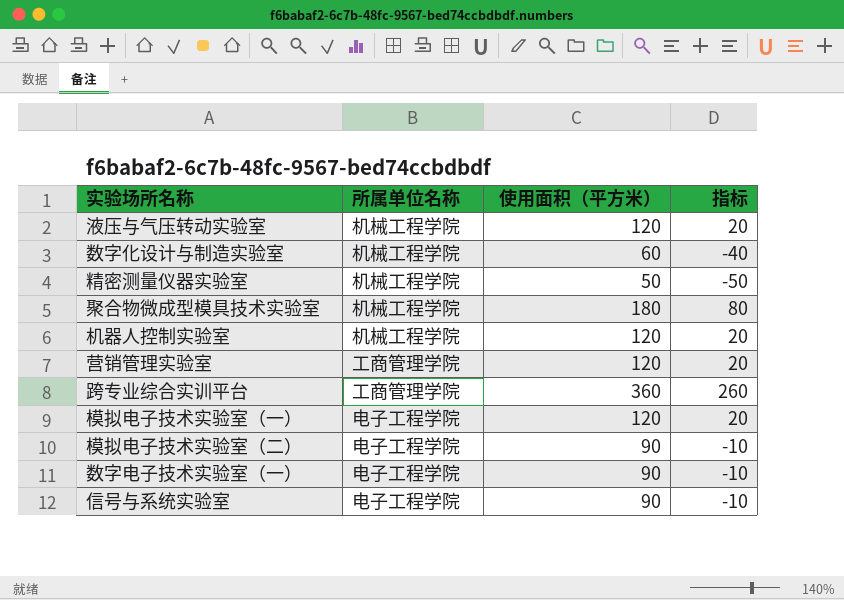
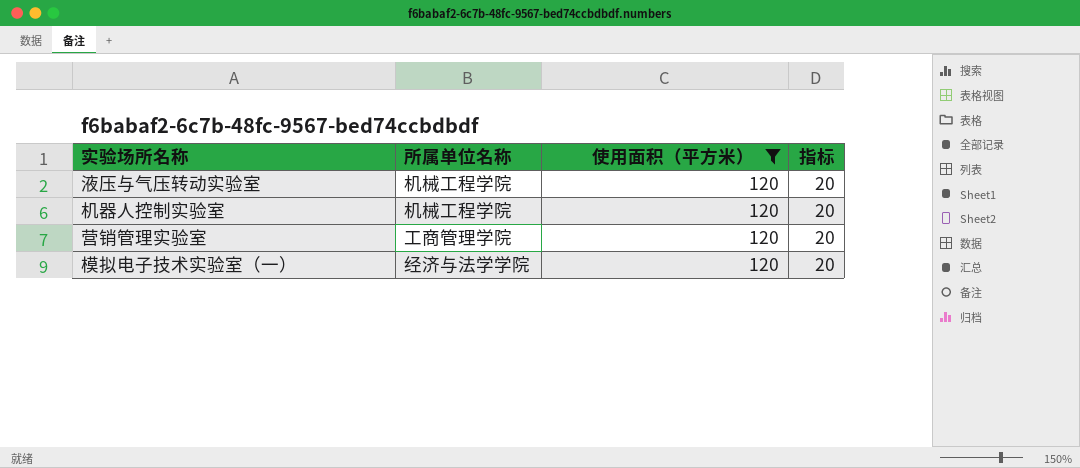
filter: none -> 使用面积（平方米） = 120
模拟电子技术实验室（一） | 所属单位名称: 电子工程学院 -> 经济与法学学院

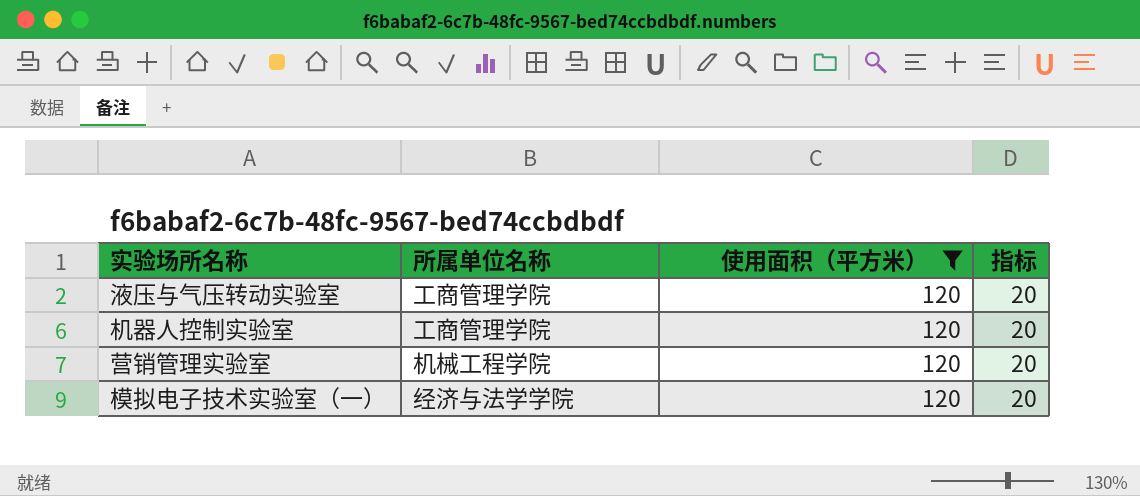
液压与气压转动实验室 | 所属单位名称: 机械工程学院 -> 工商管理学院
机器人控制实验室 | 所属单位名称: 机械工程学院 -> 工商管理学院
营销管理实验室 | 所属单位名称: 工商管理学院 -> 机械工程学院

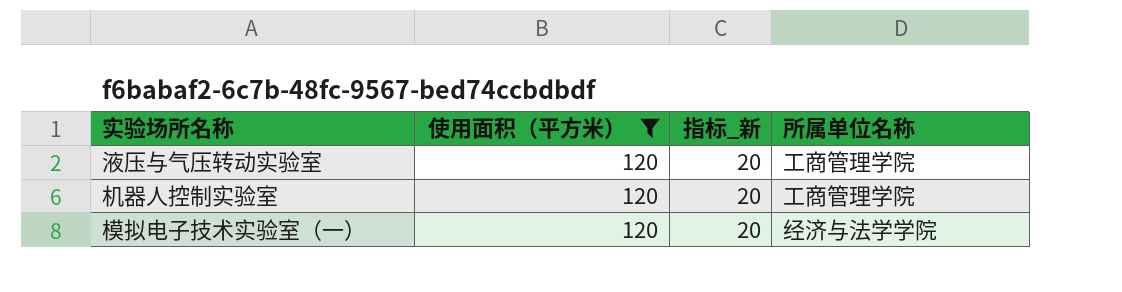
column name: 指标 -> 指标_新
column 所属单位名称 | position: 2 -> 4
row 营销管理实验室: 机械工程学院 | 120 | 20 -> none

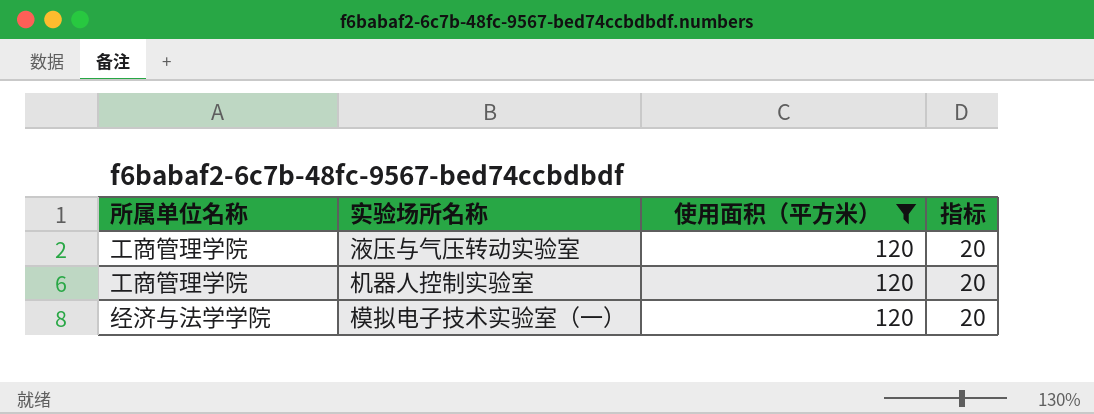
column 所属单位名称 | position: 4 -> 1
column name: 指标_新 -> 指标

